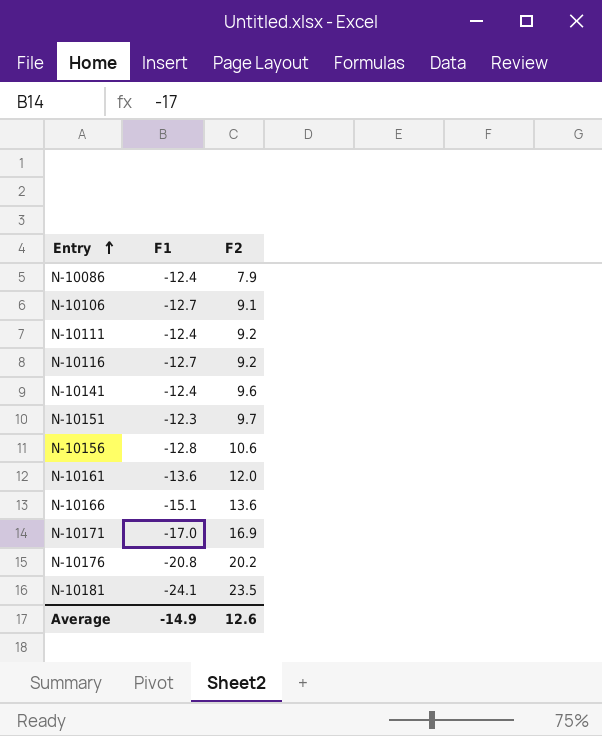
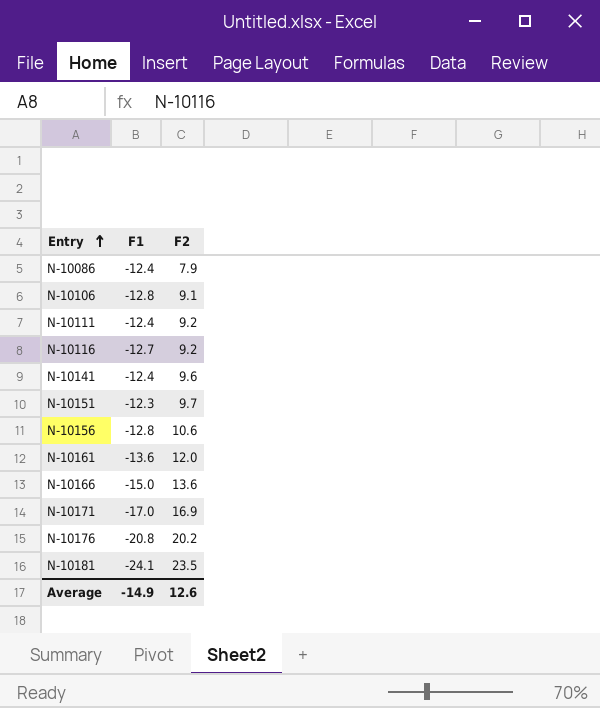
N-10106 | F1: -12.7 -> -12.8
N-10166 | F1: -15.1 -> -15.0

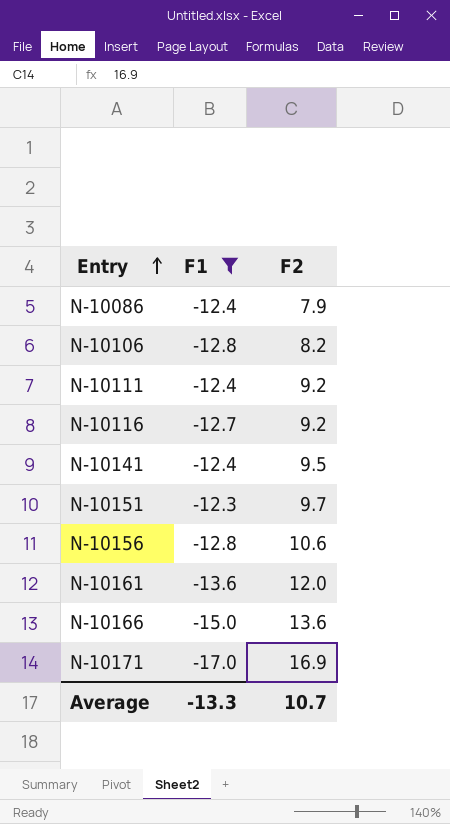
filter: none -> F1 >= -17.0
N-10106 | F2: 9.1 -> 8.2
N-10141 | F2: 9.6 -> 9.5
Average | F1: -14.9 -> -13.3
Average | F2: 12.6 -> 10.7

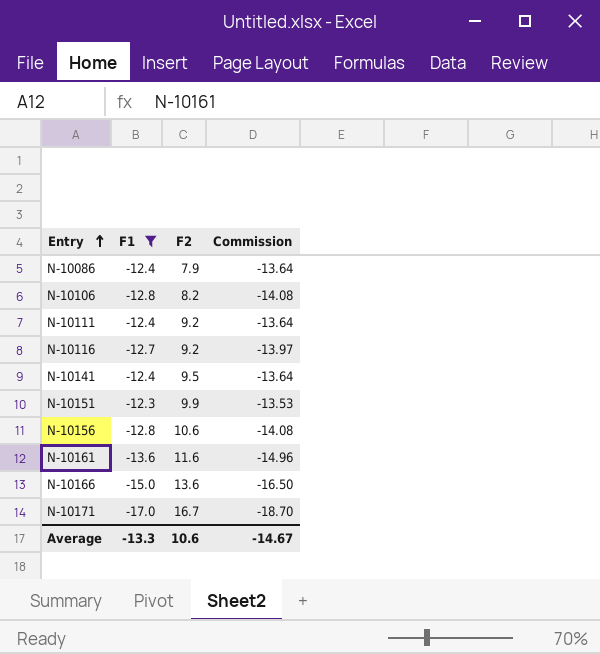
column Commission | formula: none -> [F1] * 1.1
N-10151 | F2: 9.7 -> 9.9
N-10161 | F2: 12.0 -> 11.6
N-10171 | F2: 16.9 -> 16.7
Average | F2: 10.7 -> 10.6

